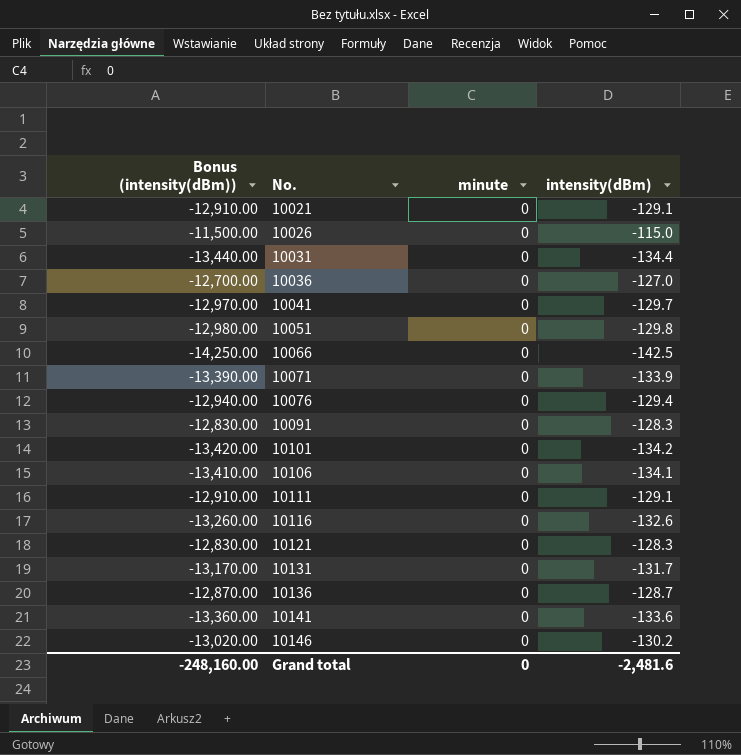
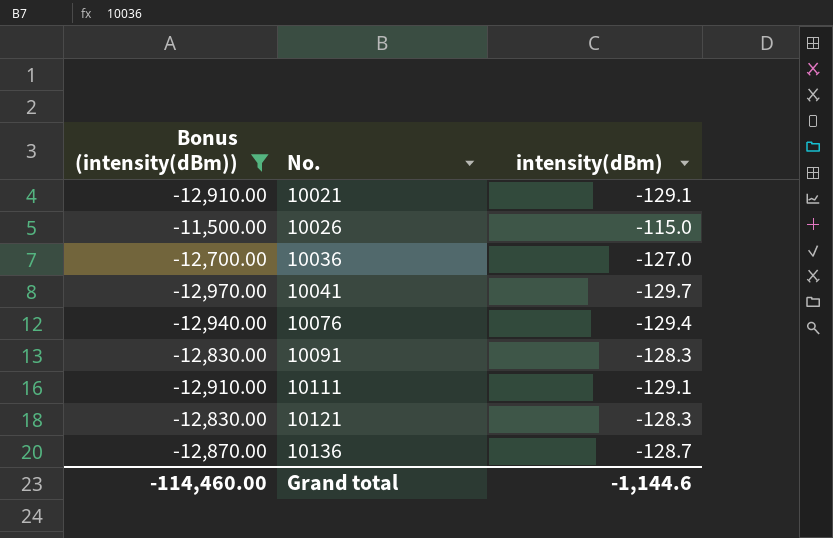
filter: none -> Bonus (intensity(dBm)) >= -12,970.00
column minute | position: 3 -> none
Grand total | Bonus (intensity(dBm)): -248,160.00 -> -114,460.00
Grand total | intensity(dBm): -2,481.6 -> -1,144.6

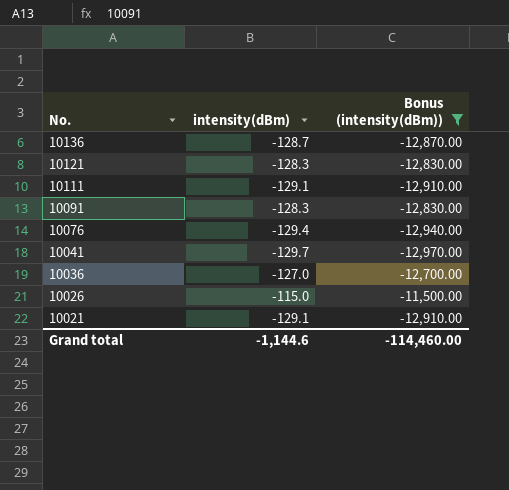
row order: No. ascending -> No. descending
column Bonus (intensity(dBm)) | position: 1 -> 3

